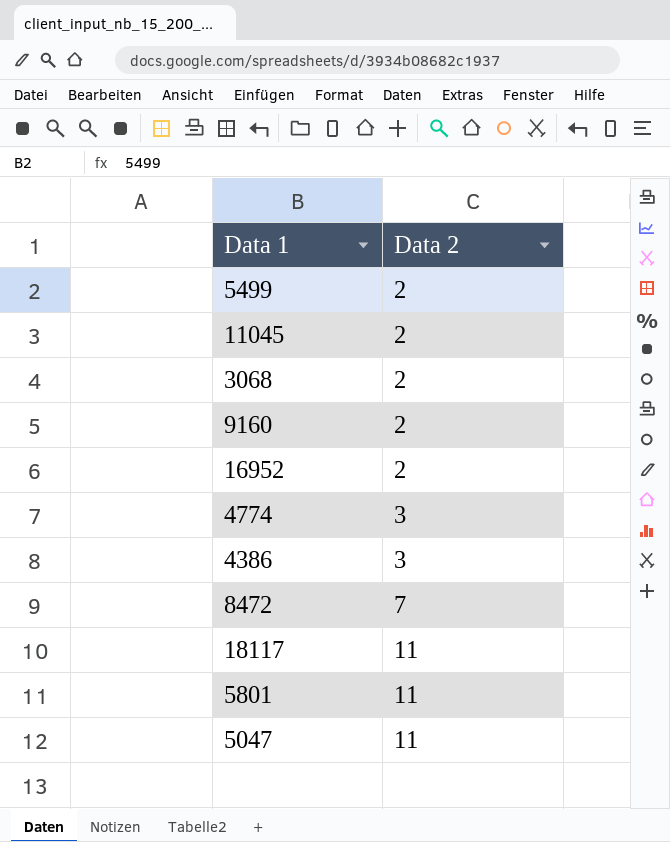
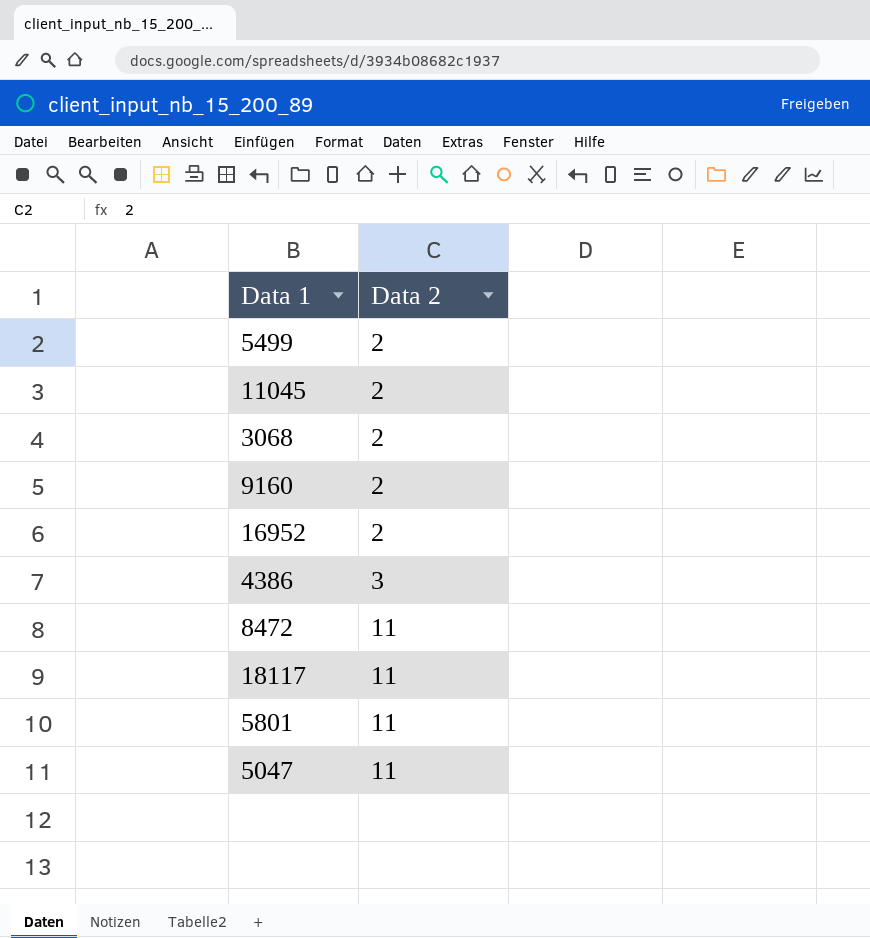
row 4774: 3 -> none
8472 | Data 2: 7 -> 11

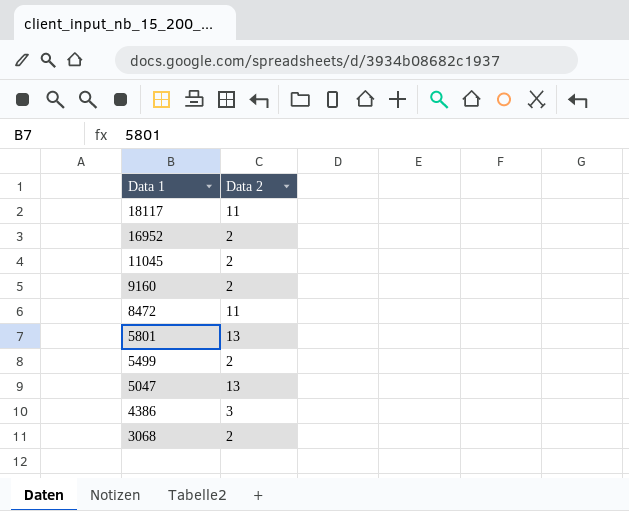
row order: Data 2 ascending -> Data 1 descending
5801 | Data 2: 11 -> 13
5047 | Data 2: 11 -> 13

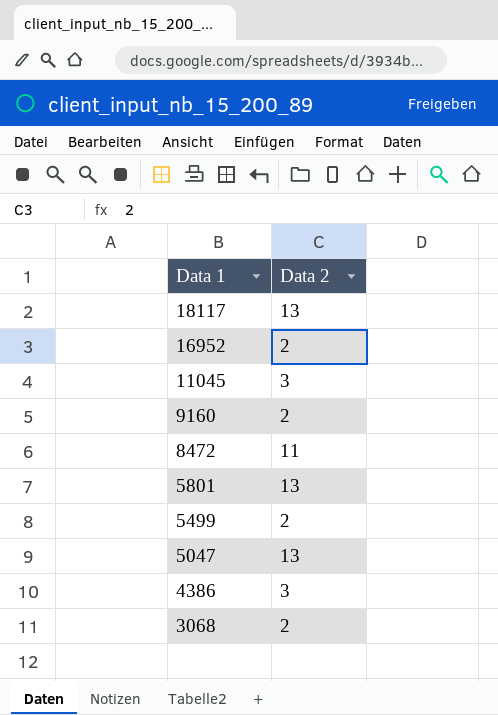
18117 | Data 2: 11 -> 13
11045 | Data 2: 2 -> 3

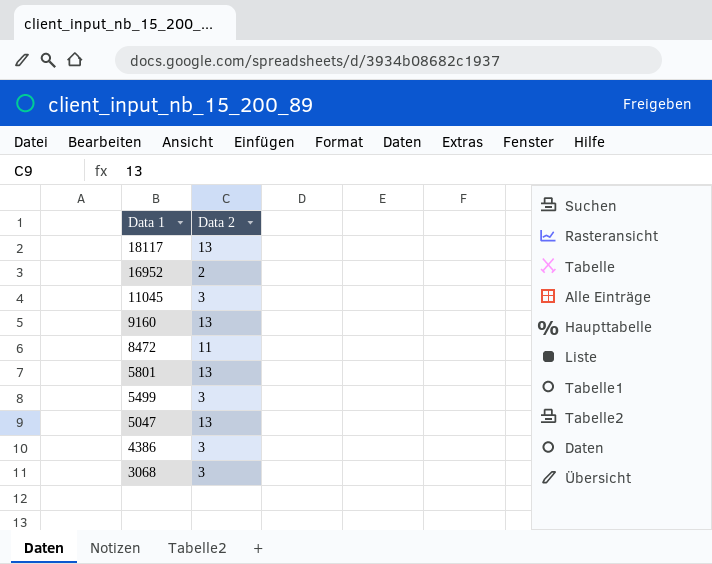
9160 | Data 2: 2 -> 13
5499 | Data 2: 2 -> 3
3068 | Data 2: 2 -> 3

